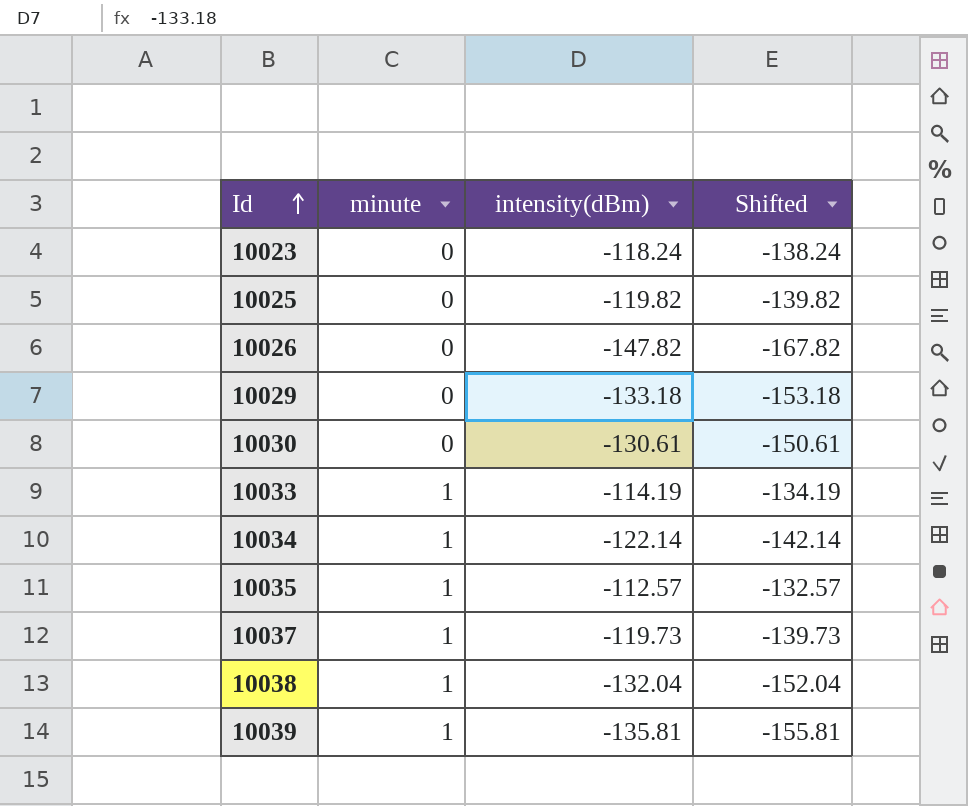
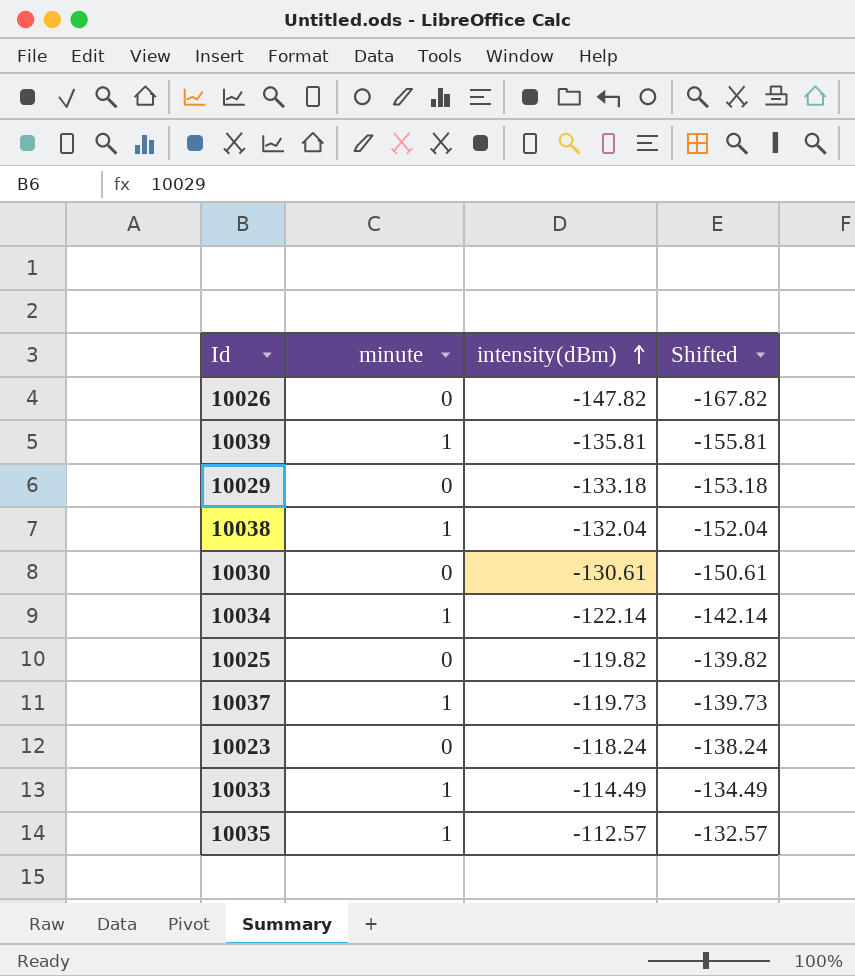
row order: Id ascending -> intensity(dBm) ascending
10033 | intensity(dBm): -114.19 -> -114.49
10033 | Shifted: -134.19 -> -134.49

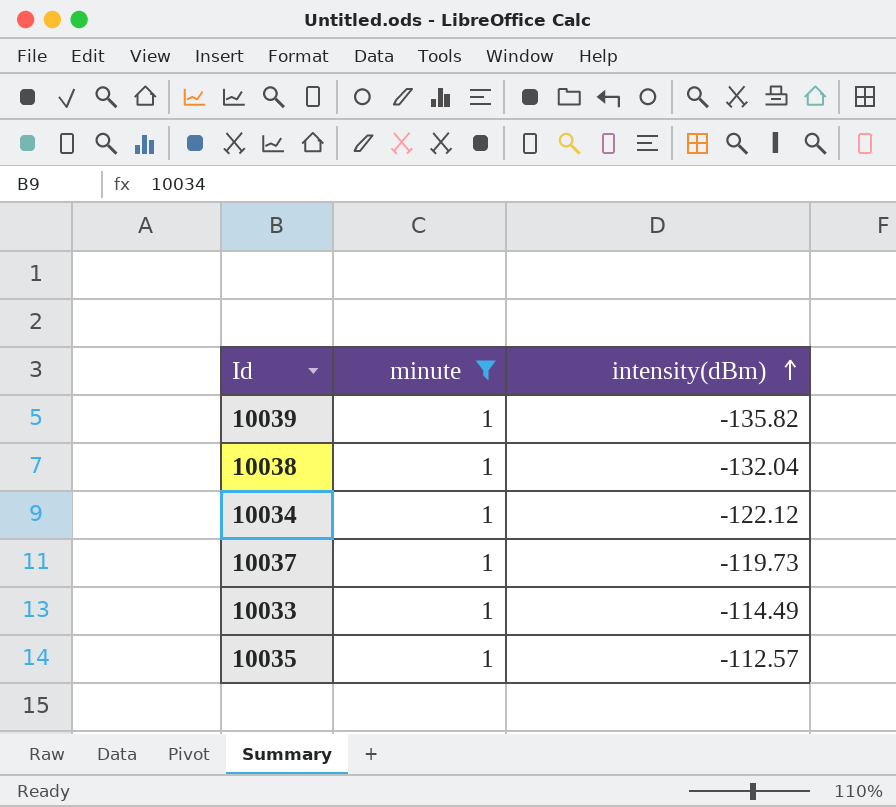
filter: none -> minute = 1
column Shifted | formula: [intensity(dBm)] - 20 -> none
10039 | intensity(dBm): -135.81 -> -135.82
10034 | intensity(dBm): -122.14 -> -122.12

